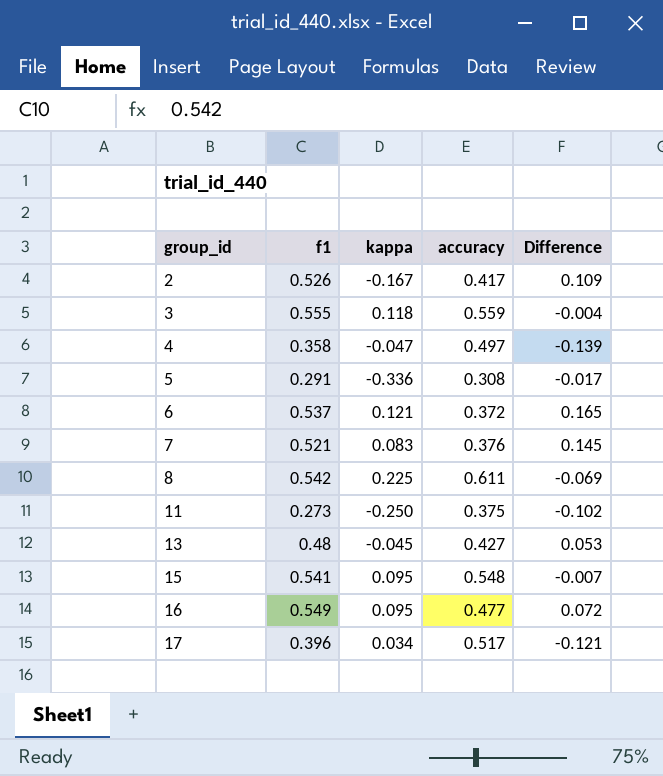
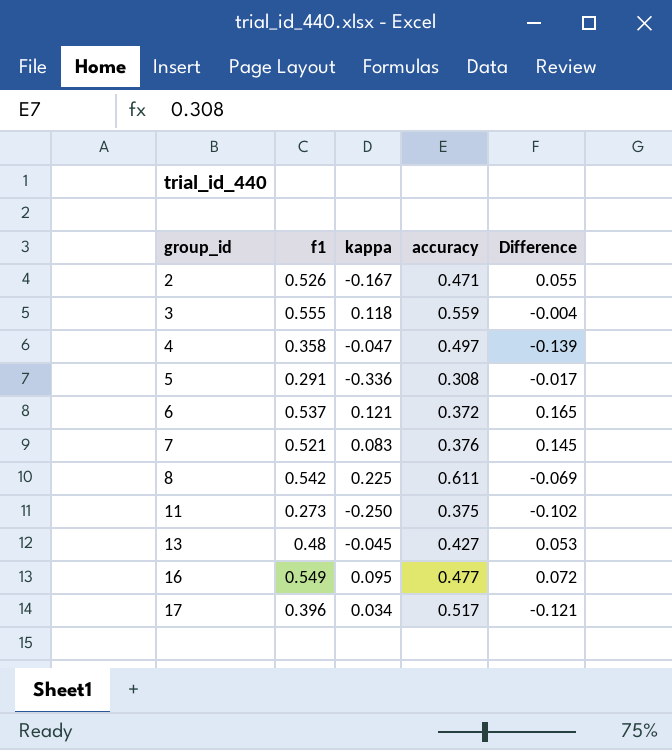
row 15: 0.541 | 0.095 | 0.548 | -0.007 -> none
2 | accuracy: 0.417 -> 0.471
2 | Difference: 0.109 -> 0.055

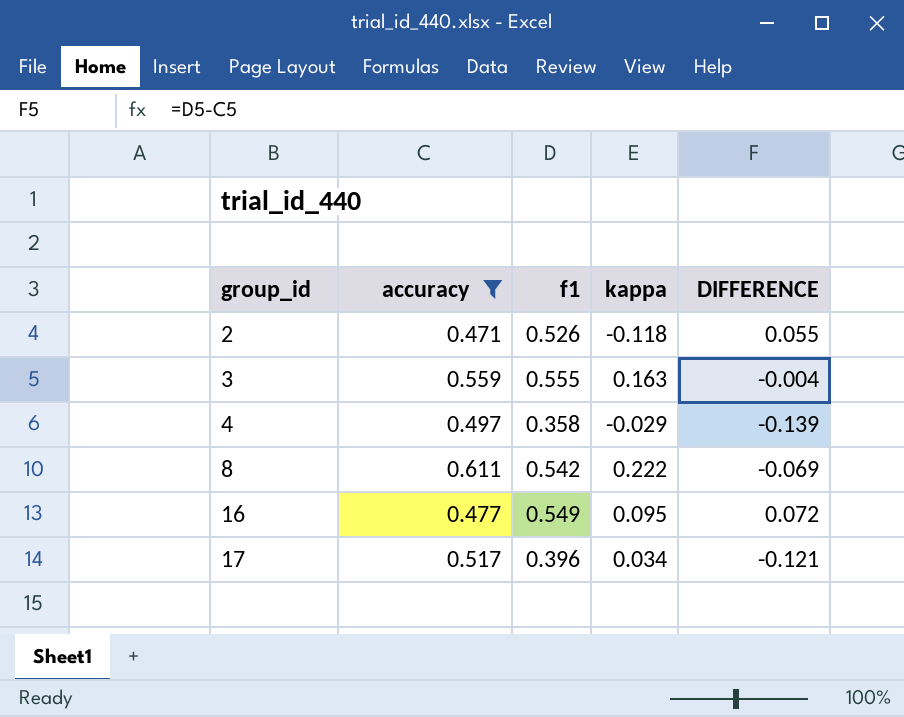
filter: none -> accuracy >= 0.471
column accuracy | position: 4 -> 2
column name: Difference -> DIFFERENCE
2 | kappa: -0.167 -> -0.118
3 | kappa: 0.118 -> 0.163
4 | kappa: -0.047 -> -0.029
8 | kappa: 0.225 -> 0.222

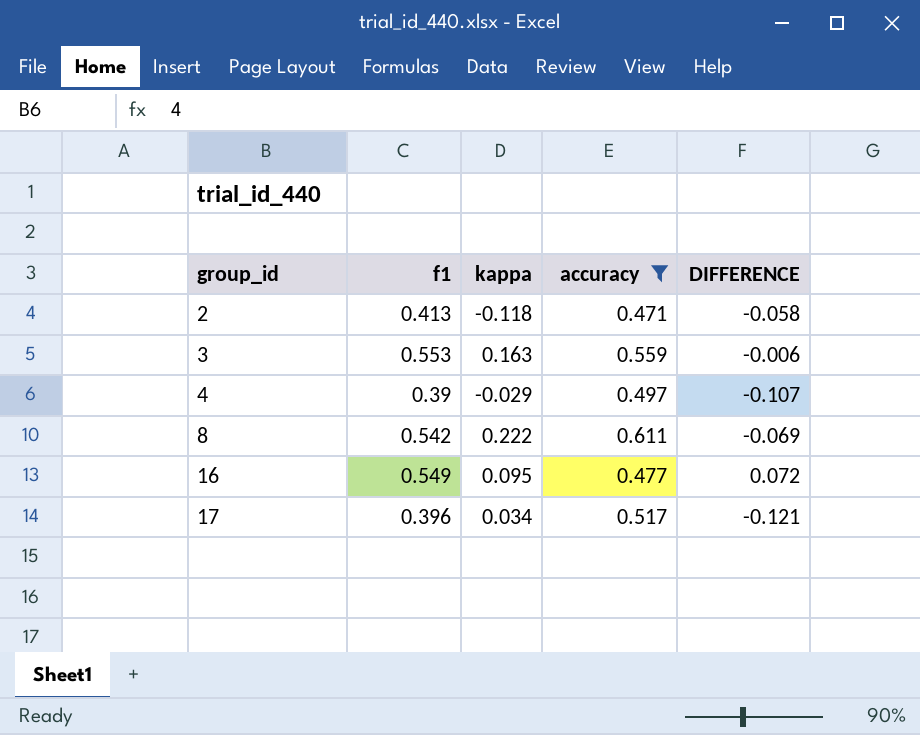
column accuracy | position: 2 -> 4
2 | f1: 0.526 -> 0.413
2 | DIFFERENCE: 0.055 -> -0.058
3 | f1: 0.555 -> 0.553
3 | DIFFERENCE: -0.004 -> -0.006
4 | f1: 0.358 -> 0.39
4 | DIFFERENCE: -0.139 -> -0.107

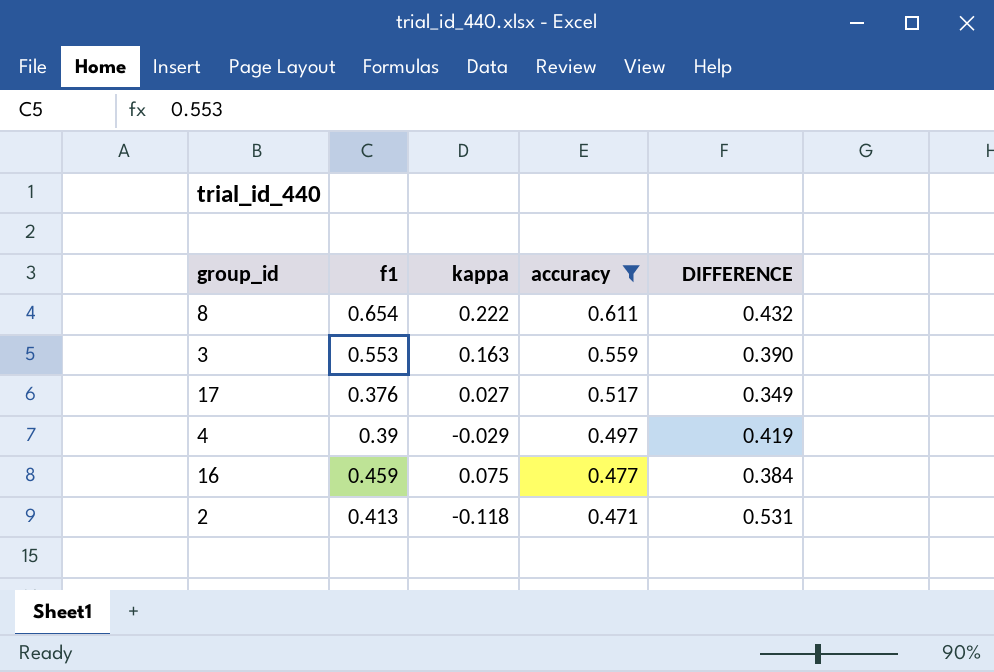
row order: group_id ascending -> accuracy descending
column DIFFERENCE | formula: [f1] - [accuracy] -> [f1] - [kappa]
8 | f1: 0.542 -> 0.654
17 | f1: 0.396 -> 0.376
17 | kappa: 0.034 -> 0.027
16 | f1: 0.549 -> 0.459
16 | kappa: 0.095 -> 0.075

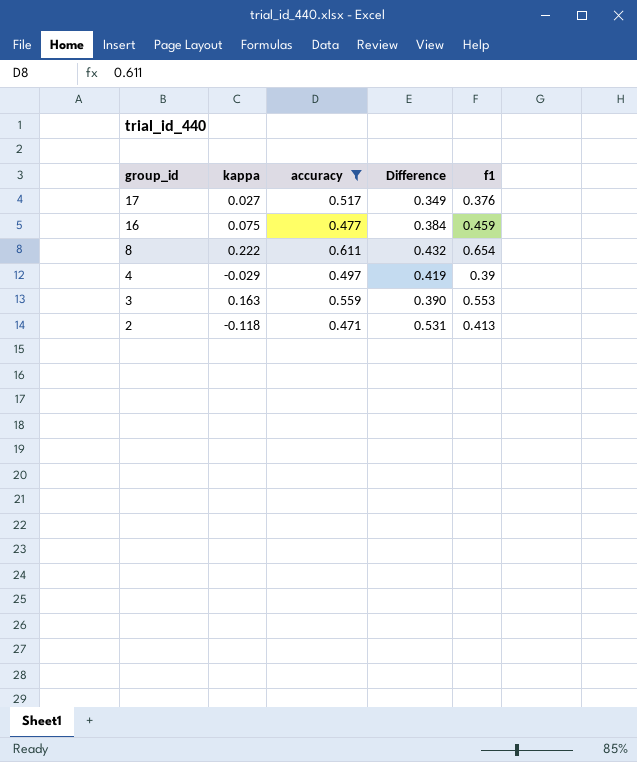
row order: accuracy descending -> group_id descending
column name: DIFFERENCE -> Difference
column f1 | position: 2 -> 5

